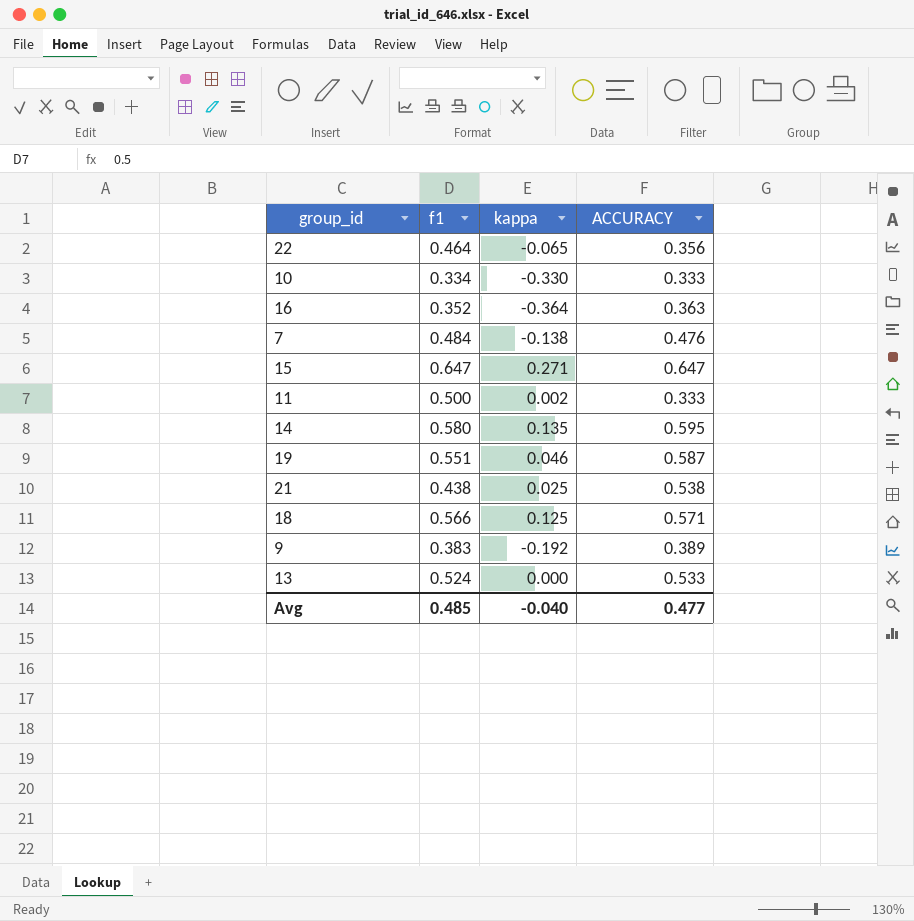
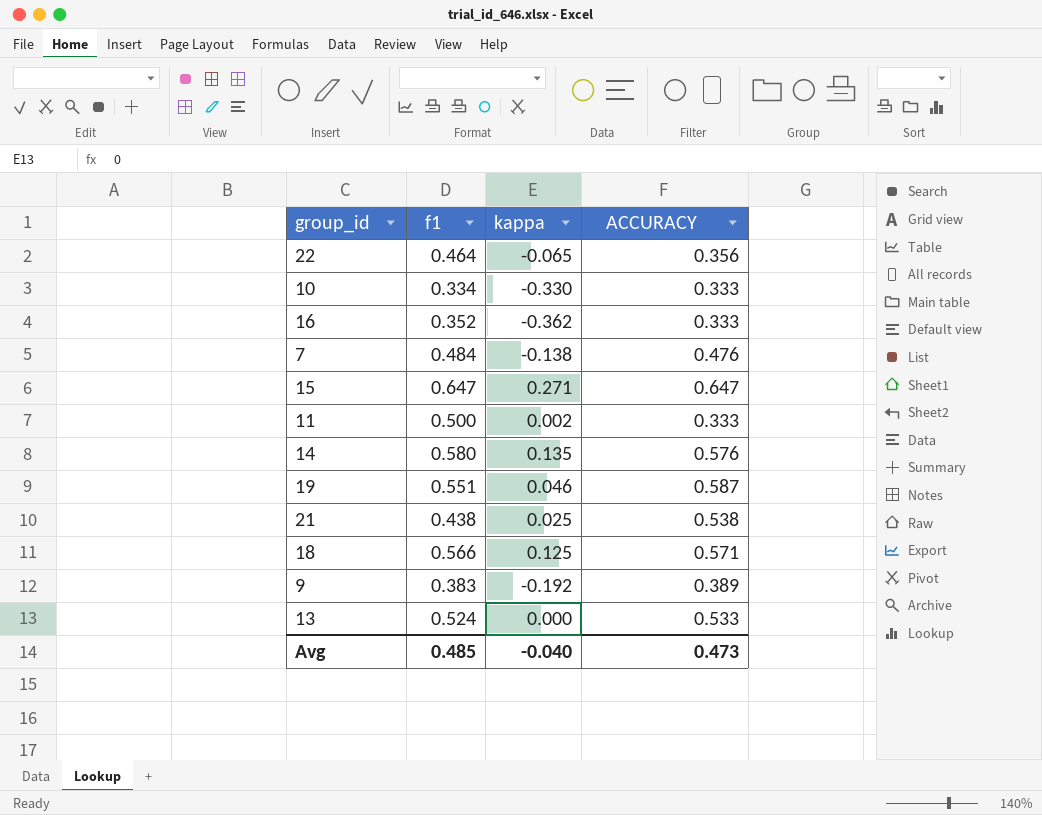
16 | kappa: -0.364 -> -0.362
16 | ACCURACY: 0.363 -> 0.333
14 | ACCURACY: 0.595 -> 0.576
Avg | ACCURACY: 0.477 -> 0.473

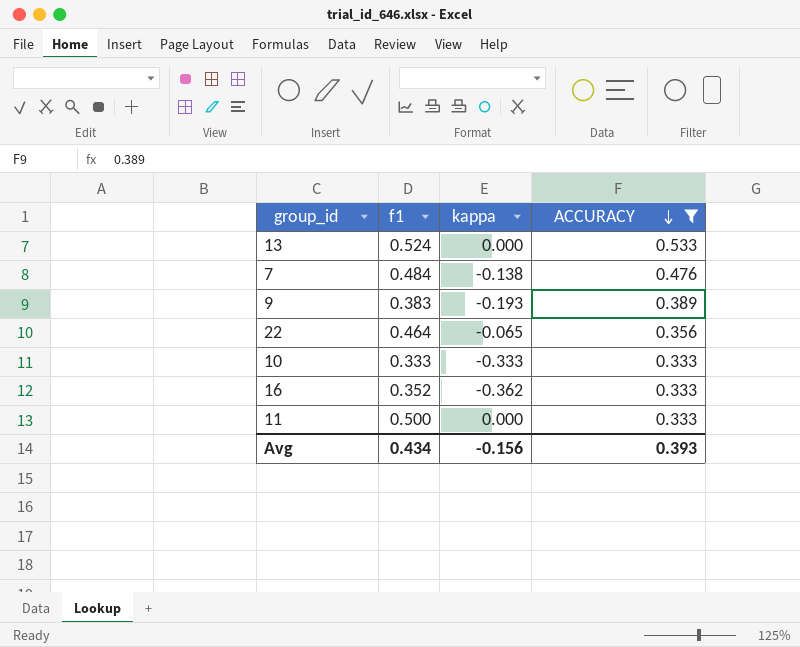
filter: none -> ACCURACY <= 0.533
row order: none -> ACCURACY descending
9 | kappa: -0.192 -> -0.193
10 | f1: 0.334 -> 0.333
10 | kappa: -0.330 -> -0.333
11 | kappa: 0.002 -> 0.000
Avg | f1: 0.485 -> 0.434
Avg | kappa: -0.040 -> -0.156
Avg | ACCURACY: 0.473 -> 0.393

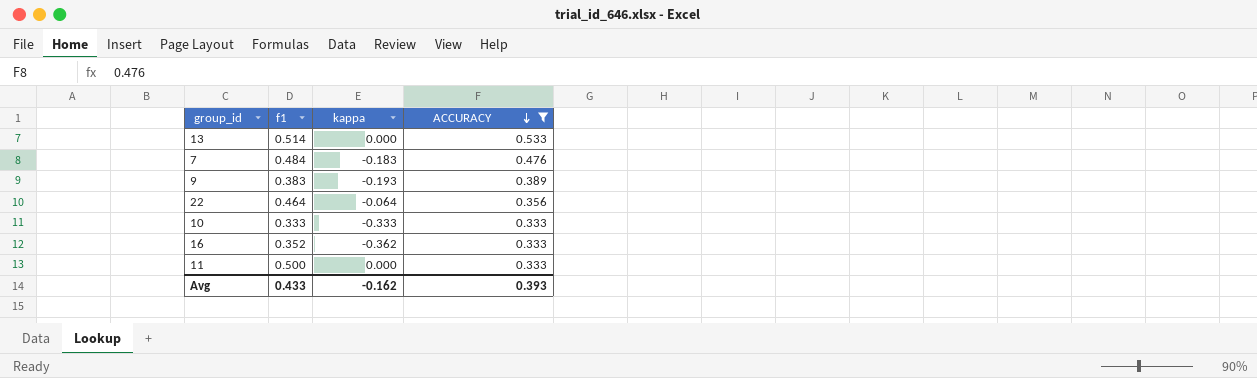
13 | f1: 0.524 -> 0.514
7 | kappa: -0.138 -> -0.183
22 | kappa: -0.065 -> -0.064
Avg | f1: 0.434 -> 0.433
Avg | kappa: -0.156 -> -0.162

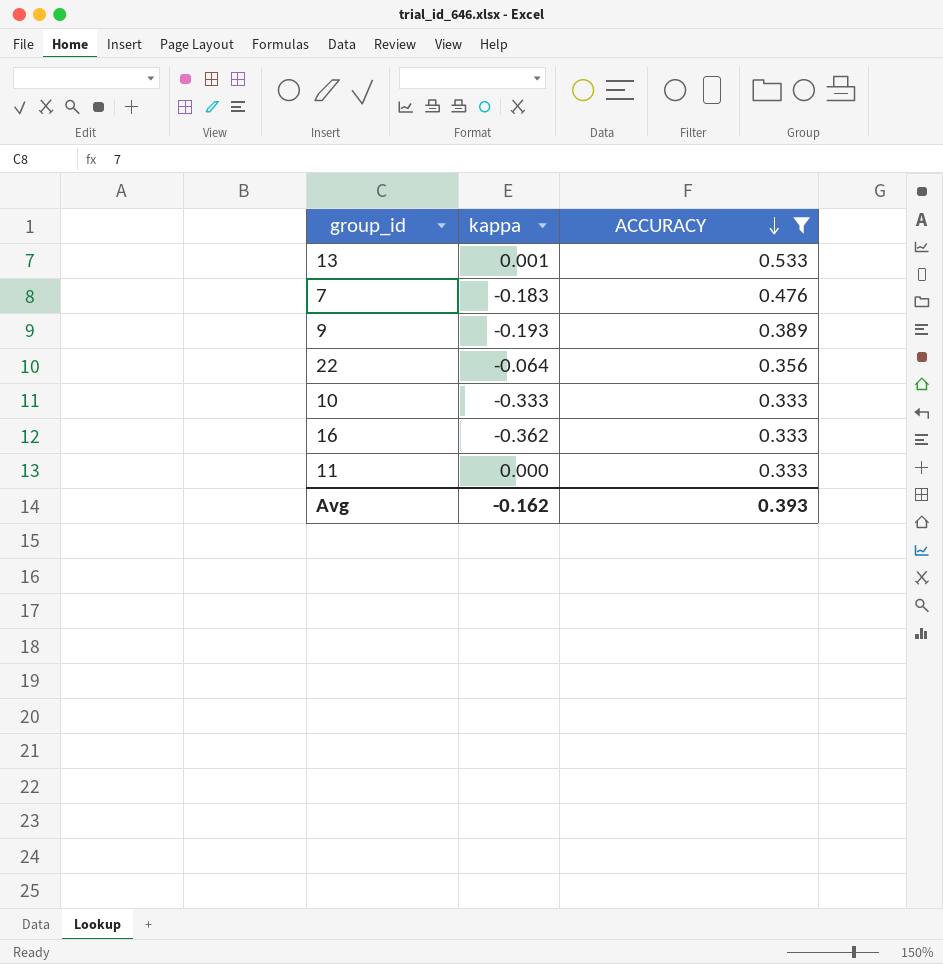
column f1 | position: 2 -> none
13 | kappa: 0.000 -> 0.001

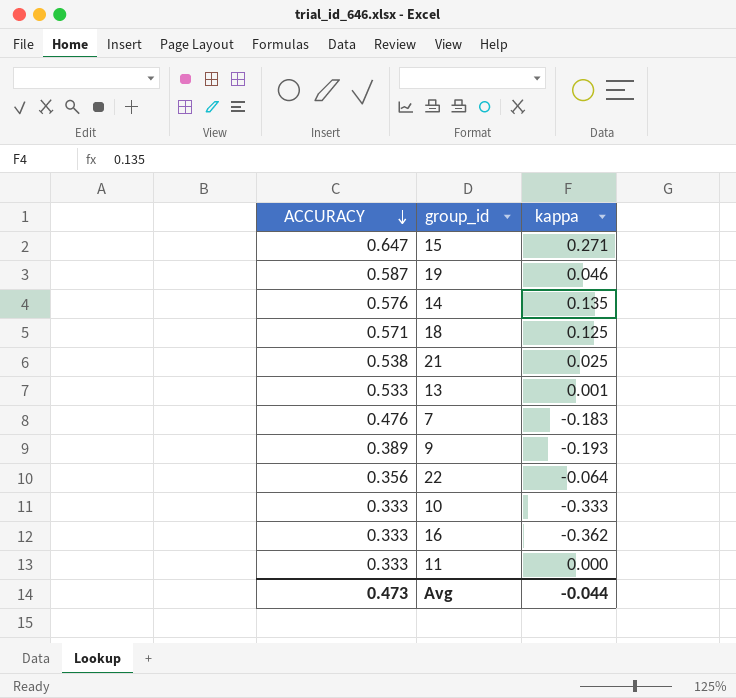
filter: ACCURACY <= 0.533 -> none
column ACCURACY | position: 3 -> 1
Avg | ACCURACY: 0.393 -> 0.473
Avg | kappa: -0.162 -> -0.044

